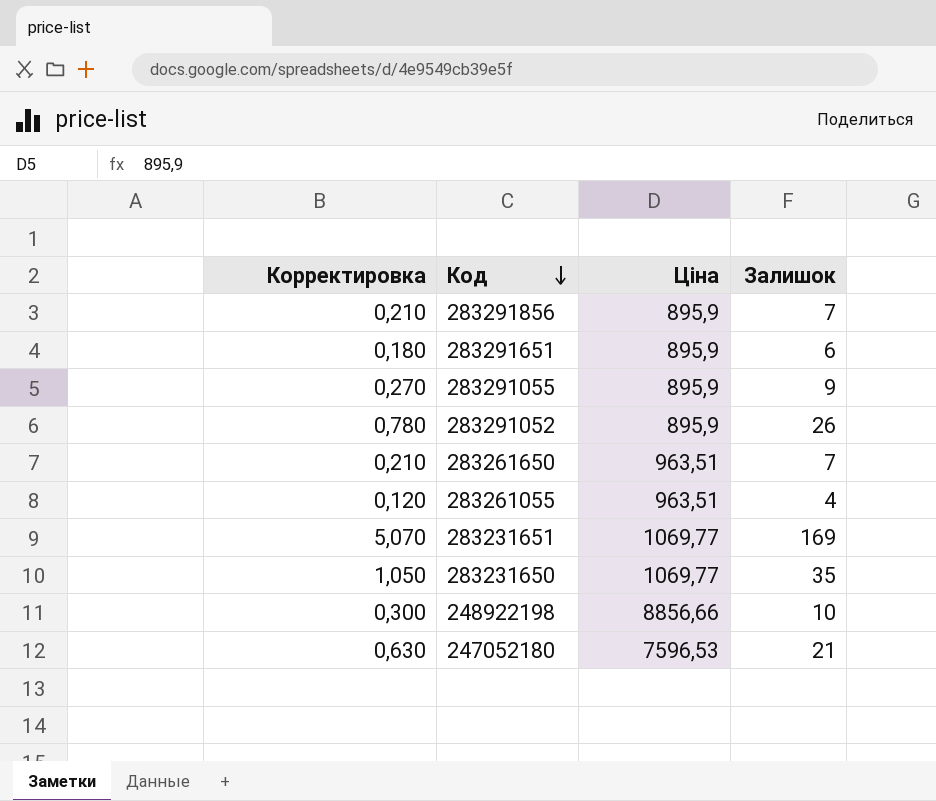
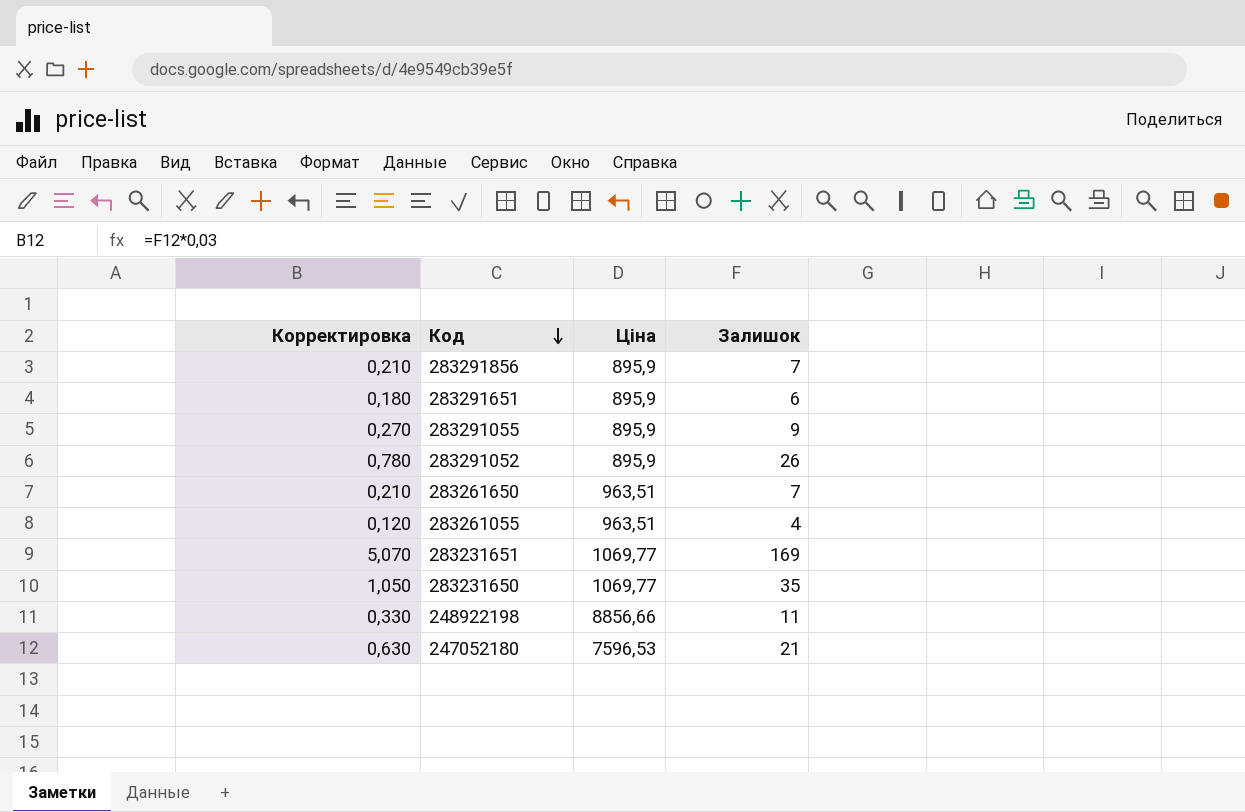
248922198 | Корректировка: 0,300 -> 0,330
248922198 | Залишок: 10 -> 11

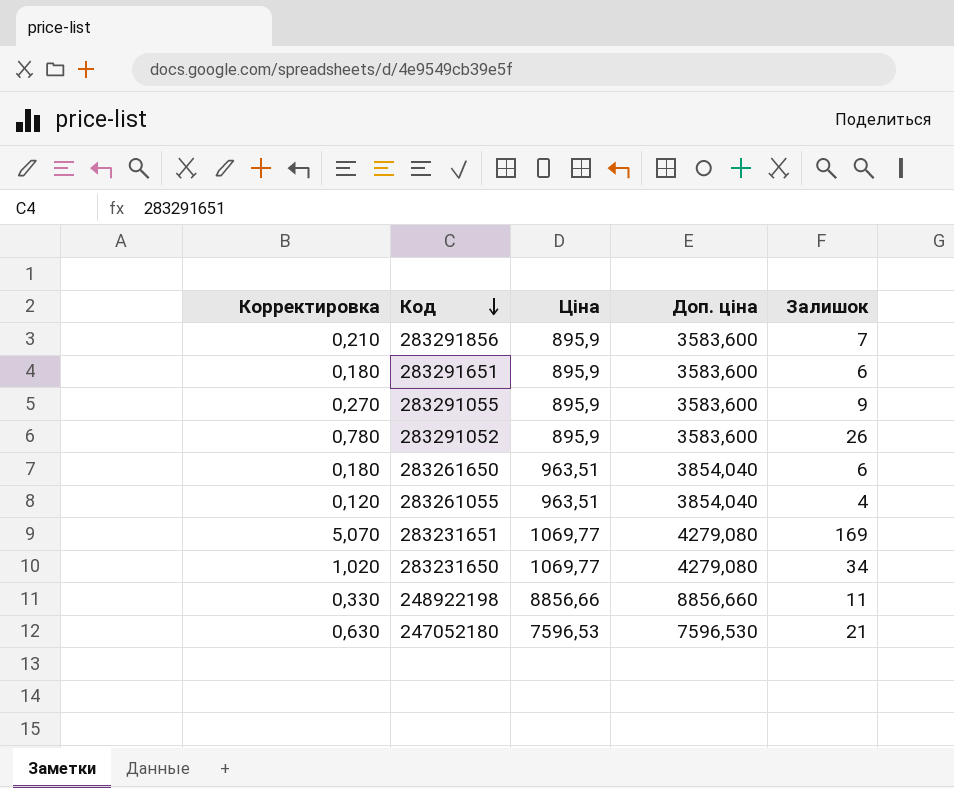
column Доп. ціна | position: none -> 4
283261650 | Корректировка: 0,210 -> 0,180
283261650 | Залишок: 7 -> 6
283231650 | Корректировка: 1,050 -> 1,020
283231650 | Залишок: 35 -> 34

